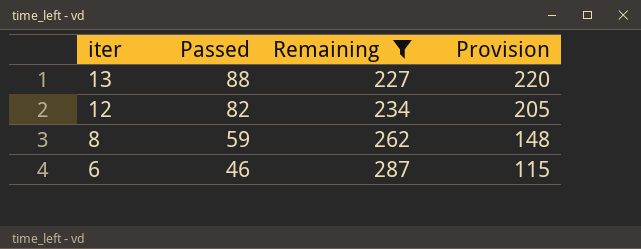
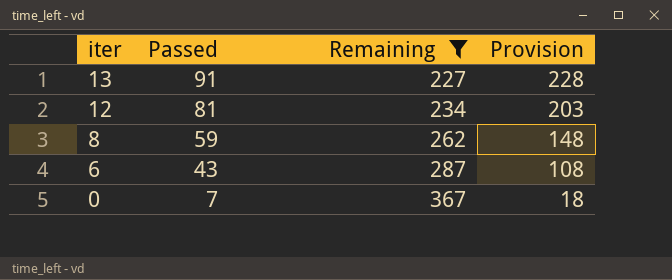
13 | Passed: 88 -> 91
13 | Provision: 220 -> 228
12 | Passed: 82 -> 81
12 | Provision: 205 -> 203
6 | Passed: 46 -> 43
6 | Provision: 115 -> 108
row 0: none -> 7 | 367 | 18

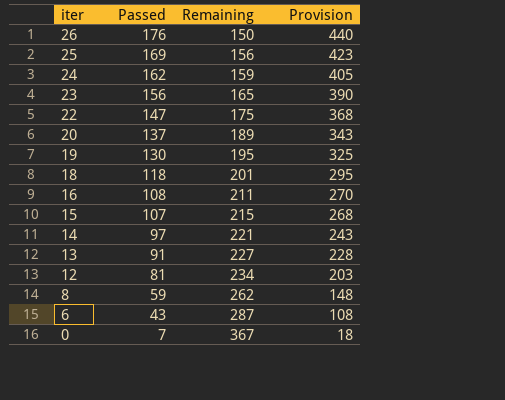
filter: Remaining >= 227 -> none

